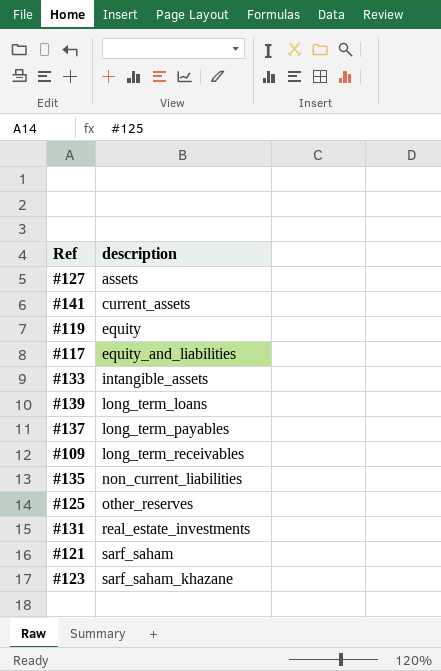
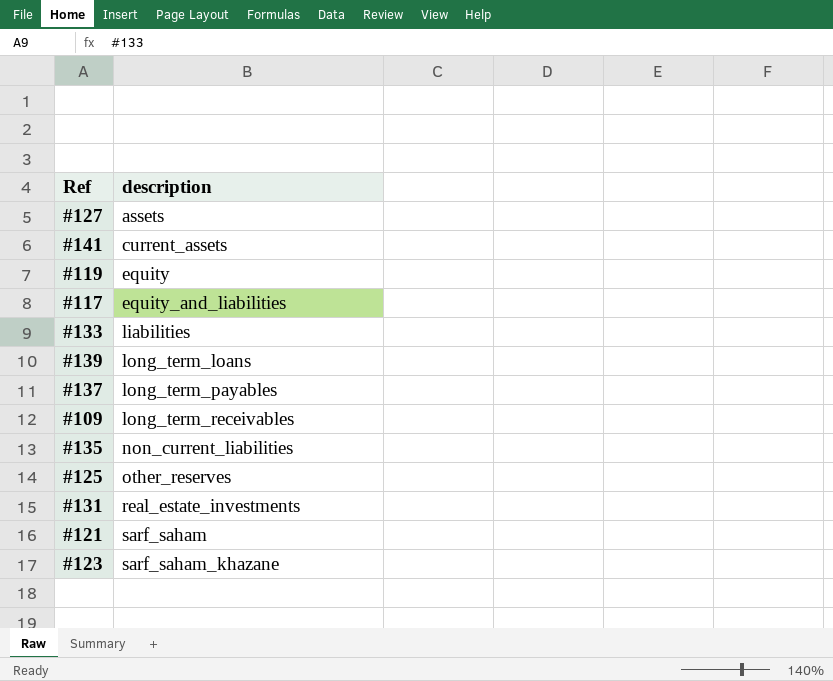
#133 | description: intangible_assets -> liabilities

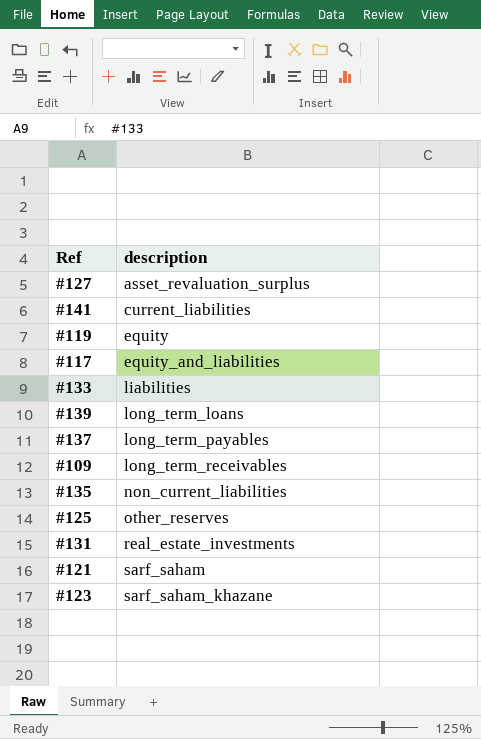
#127 | description: assets -> asset_revaluation_surplus
#141 | description: current_assets -> current_liabilities

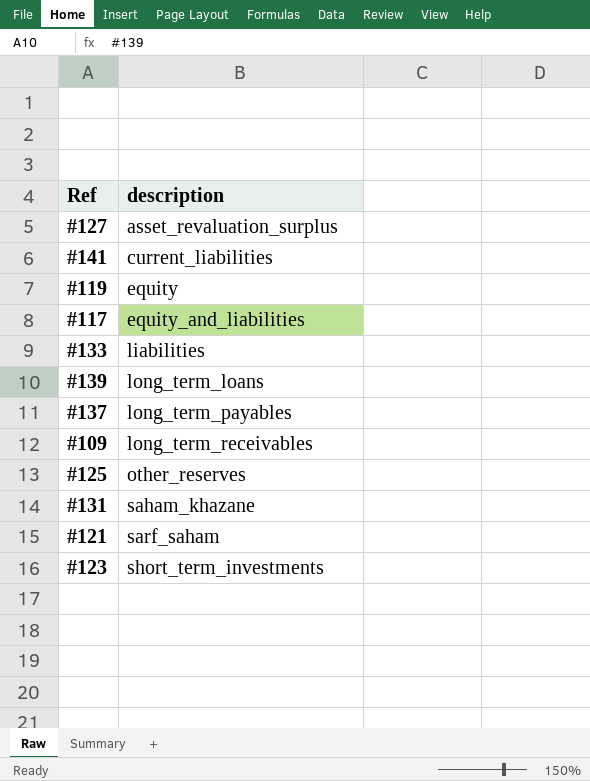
row #135: non_current_liabilities -> none
#131 | description: real_estate_investments -> saham_khazane
#123 | description: sarf_saham_khazane -> short_term_investments

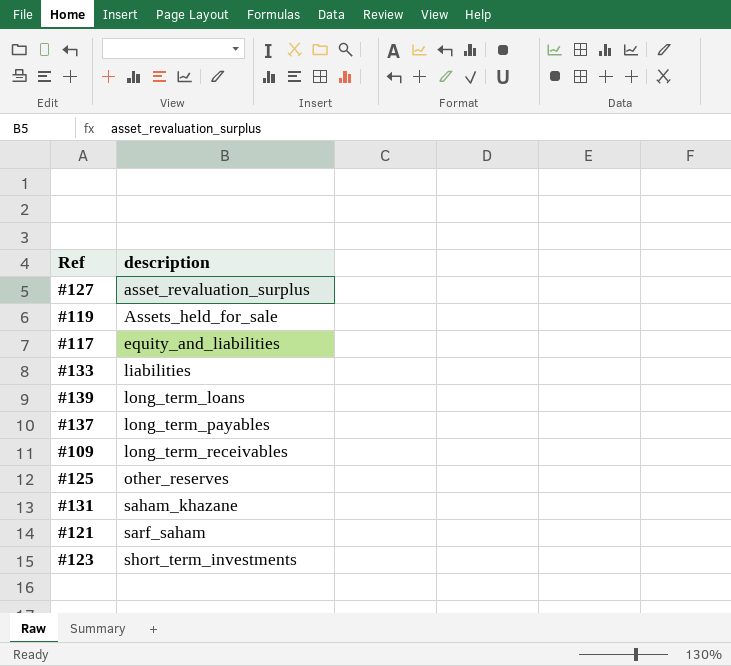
row #141: current_liabilities -> none
#119 | description: equity -> Assets_held_for_sale

